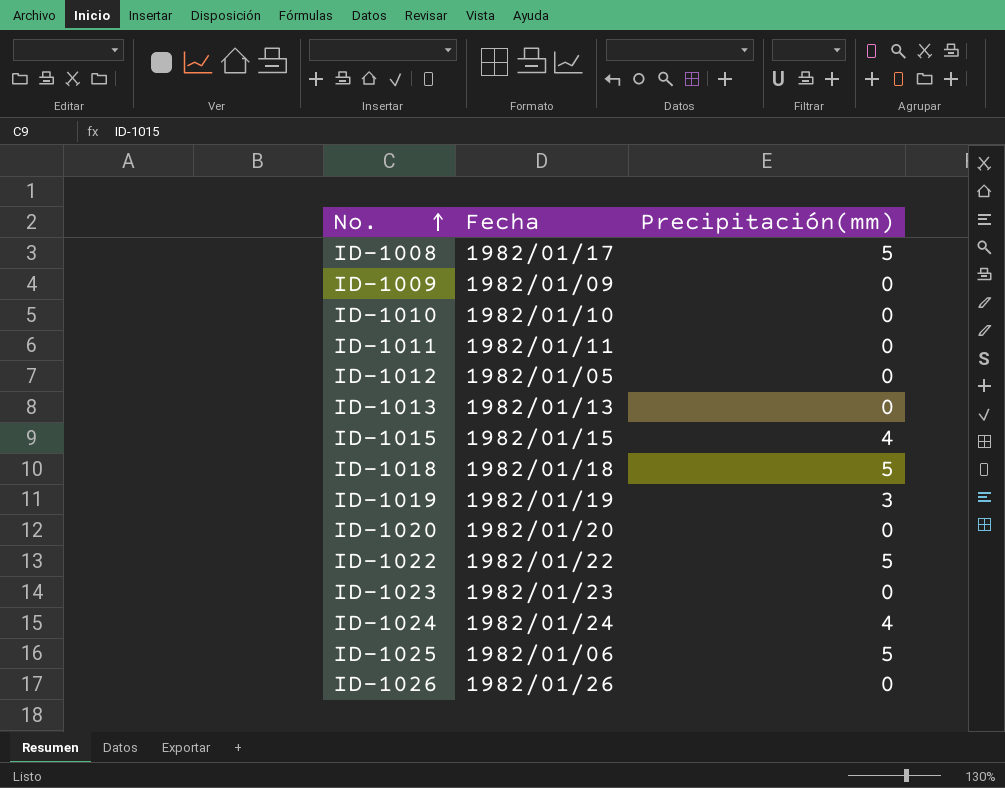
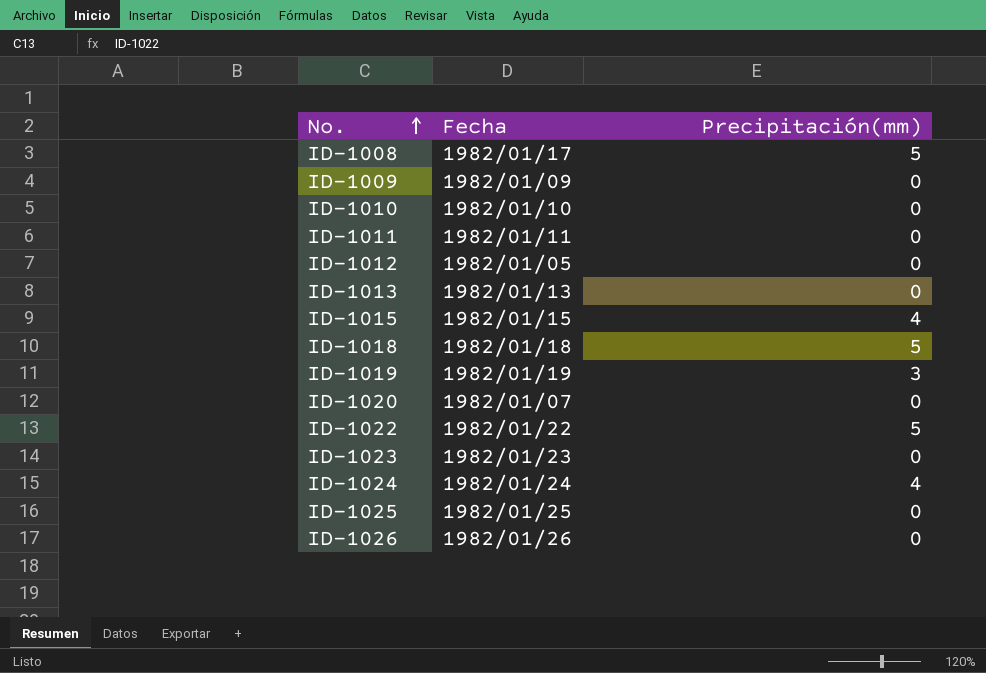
ID-1020 | Fecha: 1982/01/20 -> 1982/01/07
ID-1025 | Fecha: 1982/01/06 -> 1982/01/25
ID-1025 | Precipitación(mm): 5 -> 0

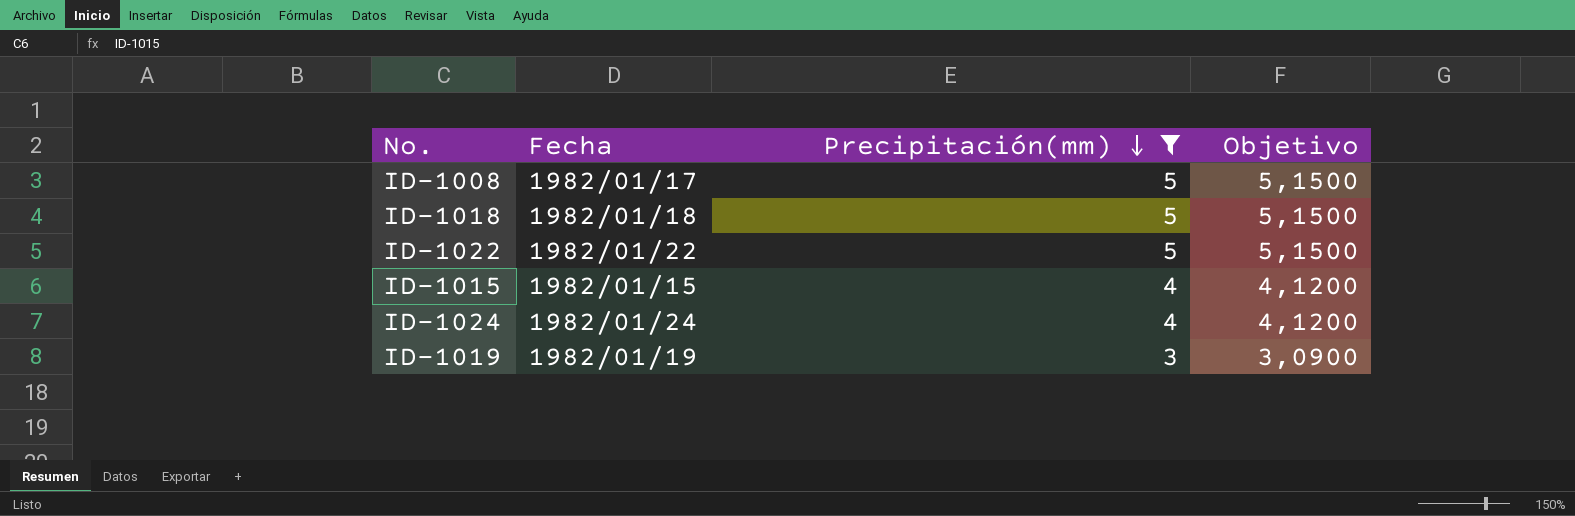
filter: none -> Precipitación(mm) != 0
row order: No. ascending -> Precipitación(mm) descending
column Objetivo | formula: none -> [Precipitación(mm)] * 1,03

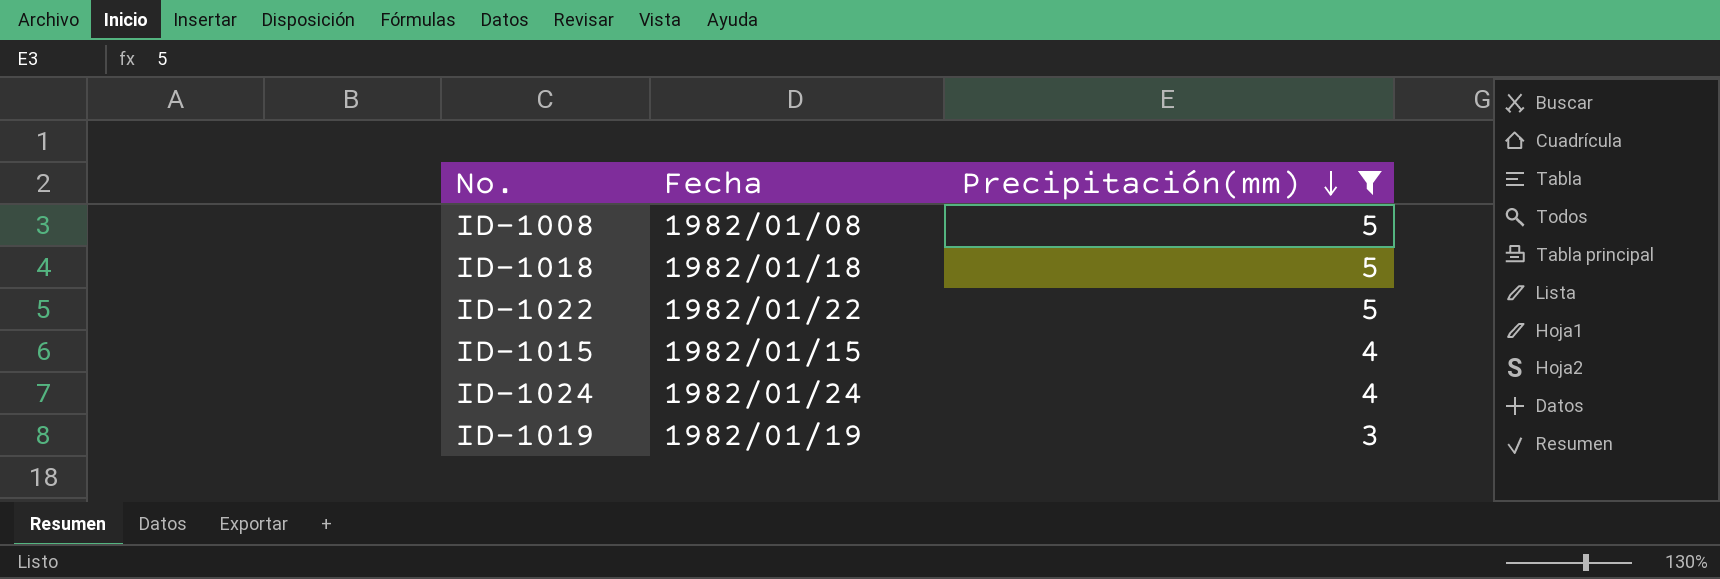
column Objetivo | formula: [Precipitación(mm)] * 1,03 -> none
ID-1008 | Fecha: 1982/01/17 -> 1982/01/08

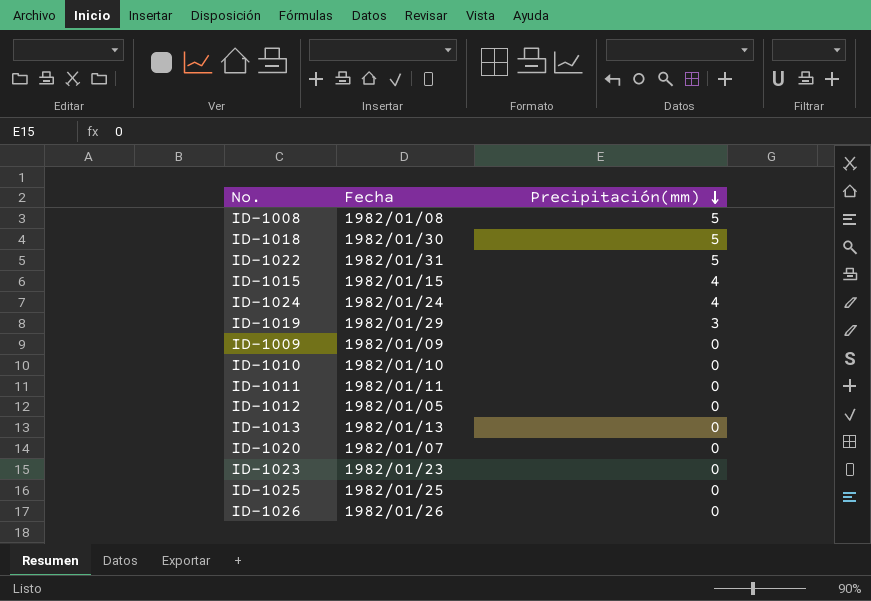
filter: Precipitación(mm) != 0 -> none
ID-1018 | Fecha: 1982/01/18 -> 1982/01/30
ID-1022 | Fecha: 1982/01/22 -> 1982/01/31
ID-1019 | Fecha: 1982/01/19 -> 1982/01/29

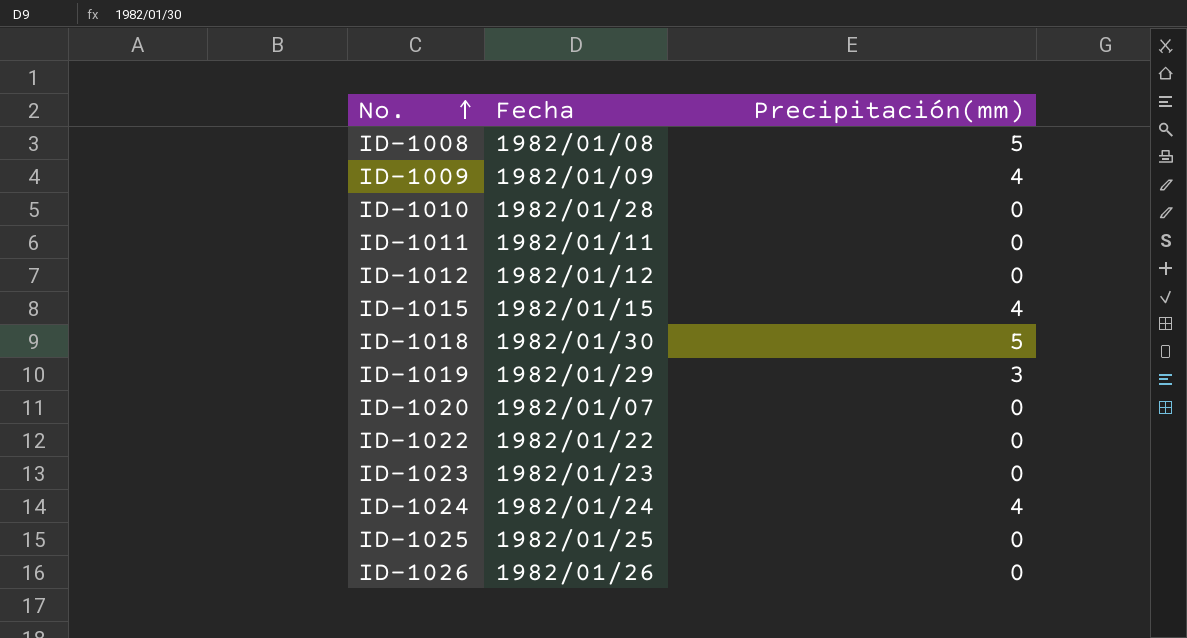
row order: Precipitación(mm) descending -> No. ascending
row ID-1013: 1982/01/13 | 0 -> none
ID-1009 | Precipitación(mm): 0 -> 4
ID-1010 | Fecha: 1982/01/10 -> 1982/01/28
ID-1012 | Fecha: 1982/01/05 -> 1982/01/12
ID-1022 | Fecha: 1982/01/31 -> 1982/01/22
ID-1022 | Precipitación(mm): 5 -> 0

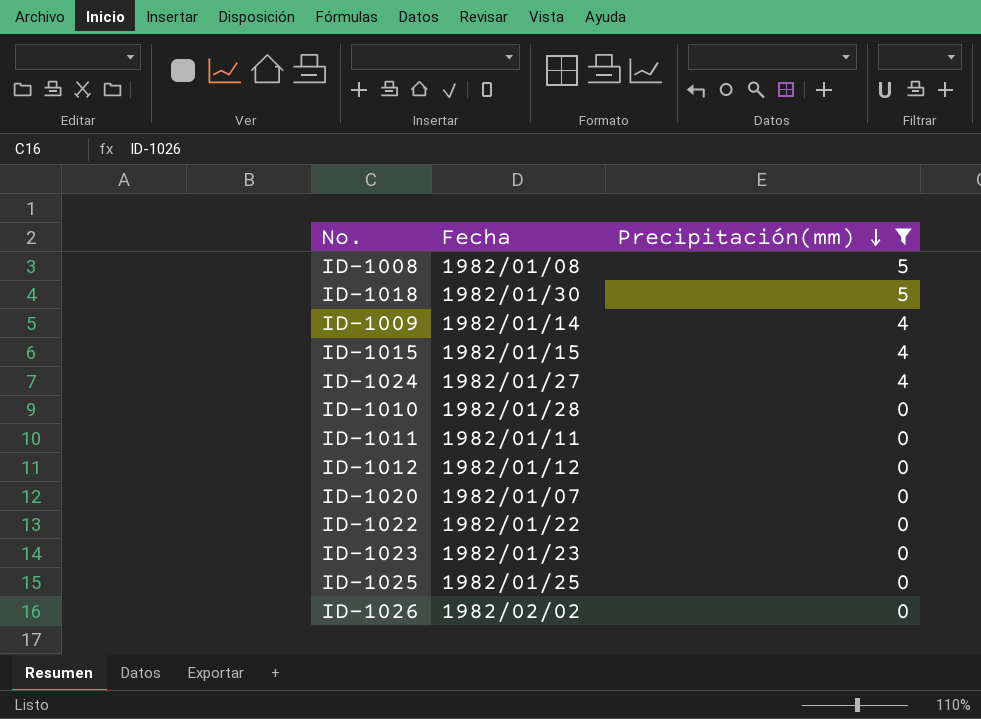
filter: none -> Precipitación(mm) != 3
row order: No. ascending -> Precipitación(mm) descending
ID-1009 | Fecha: 1982/01/09 -> 1982/01/14
ID-1024 | Fecha: 1982/01/24 -> 1982/01/27
ID-1026 | Fecha: 1982/01/26 -> 1982/02/02

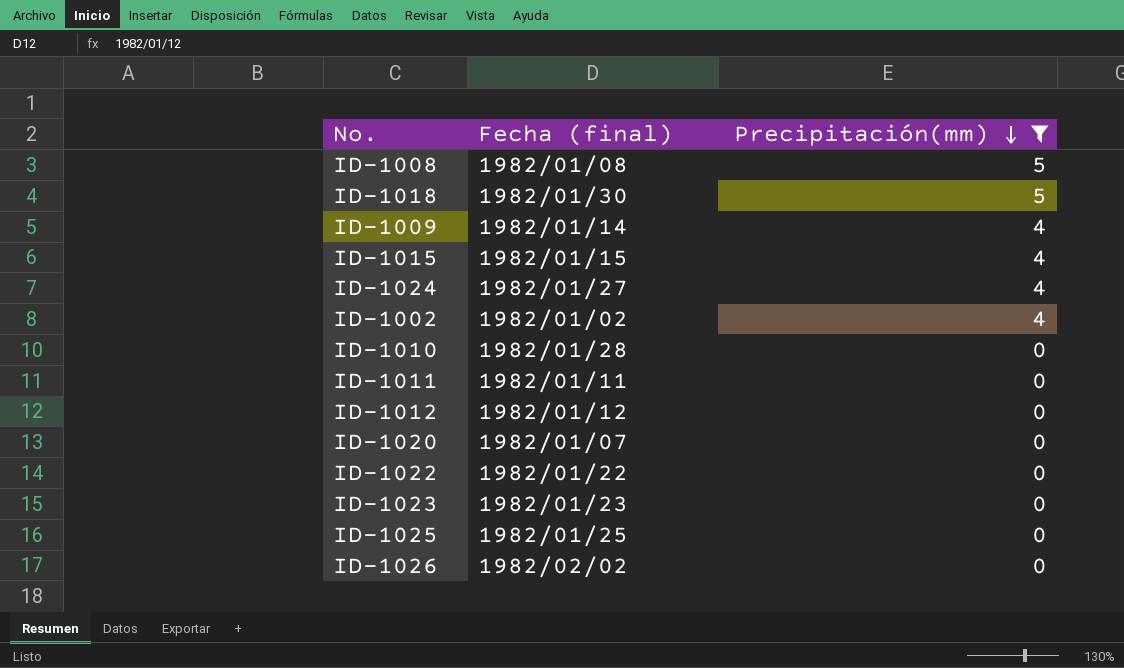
column name: Fecha -> Fecha (final)
row ID-1002: none -> 1982/01/02 | 4

